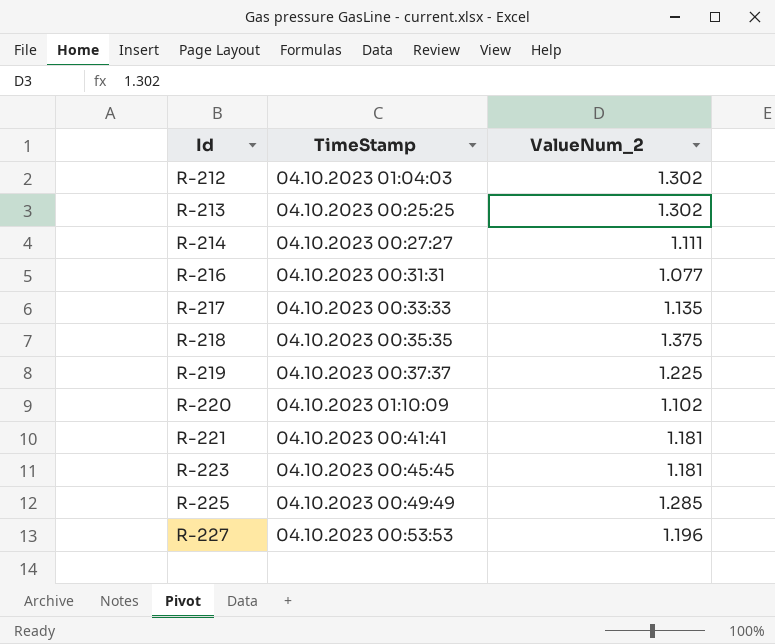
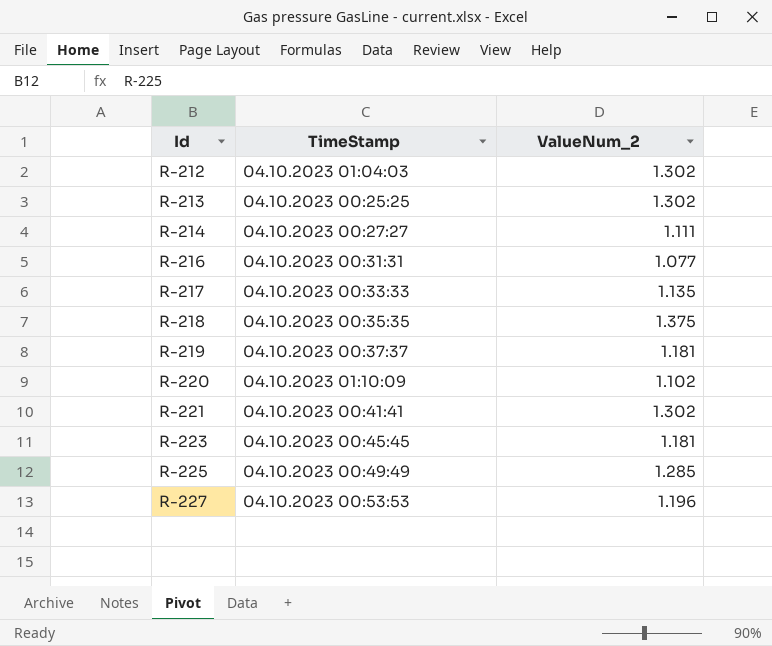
R-219 | ValueNum_2: 1.225 -> 1.181
R-221 | ValueNum_2: 1.181 -> 1.302

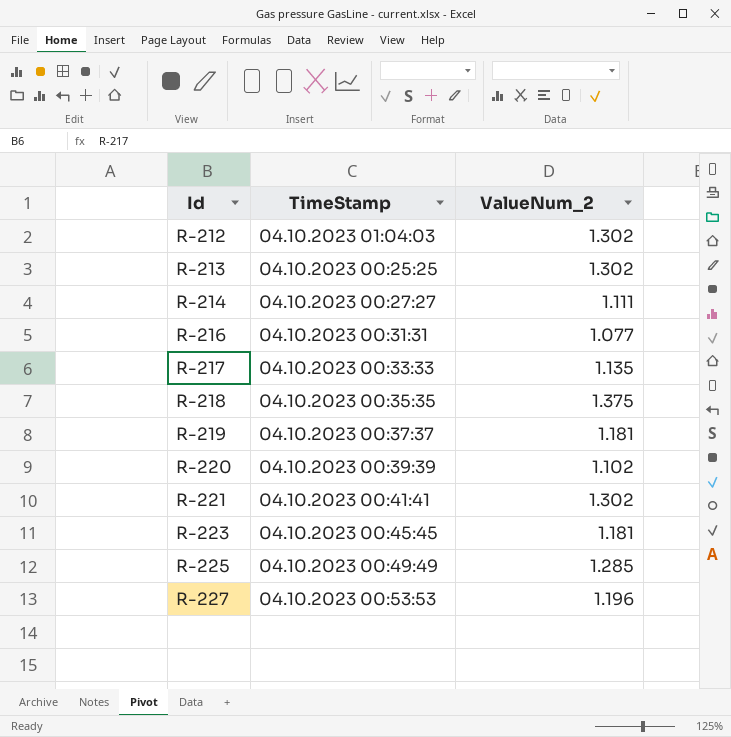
R-220 | TimeStamp: 04.10.2023 01:10:09 -> 04.10.2023 00:39:39

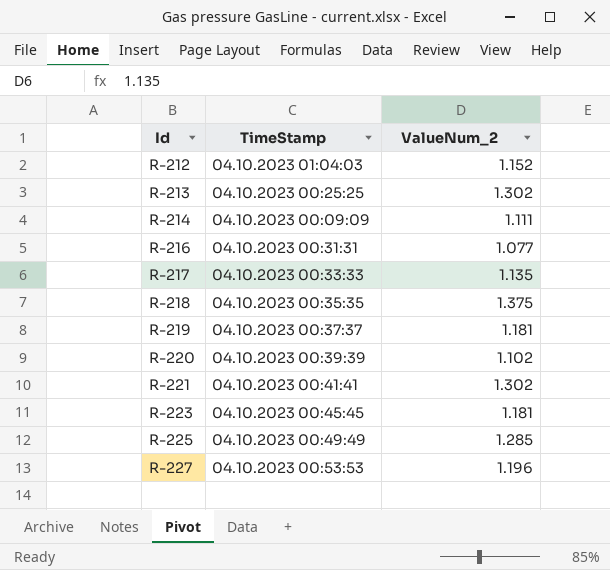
R-212 | ValueNum_2: 1.302 -> 1.152
R-214 | TimeStamp: 04.10.2023 00:27:27 -> 04.10.2023 00:09:09

